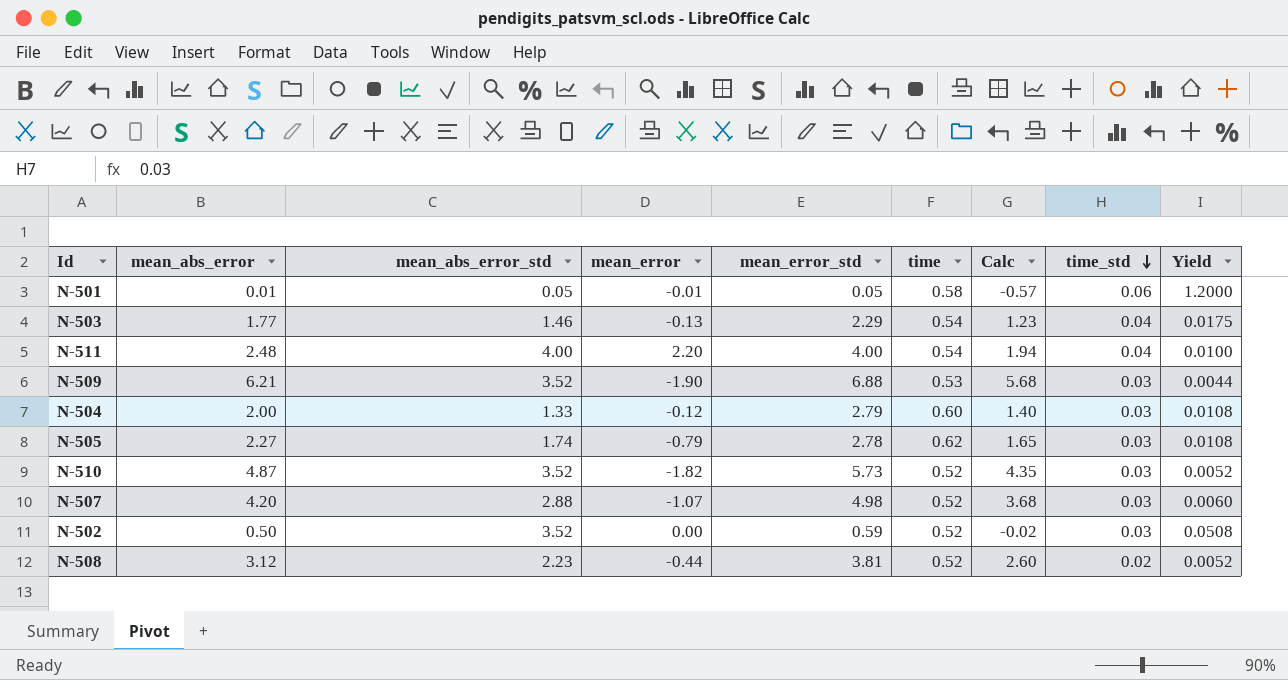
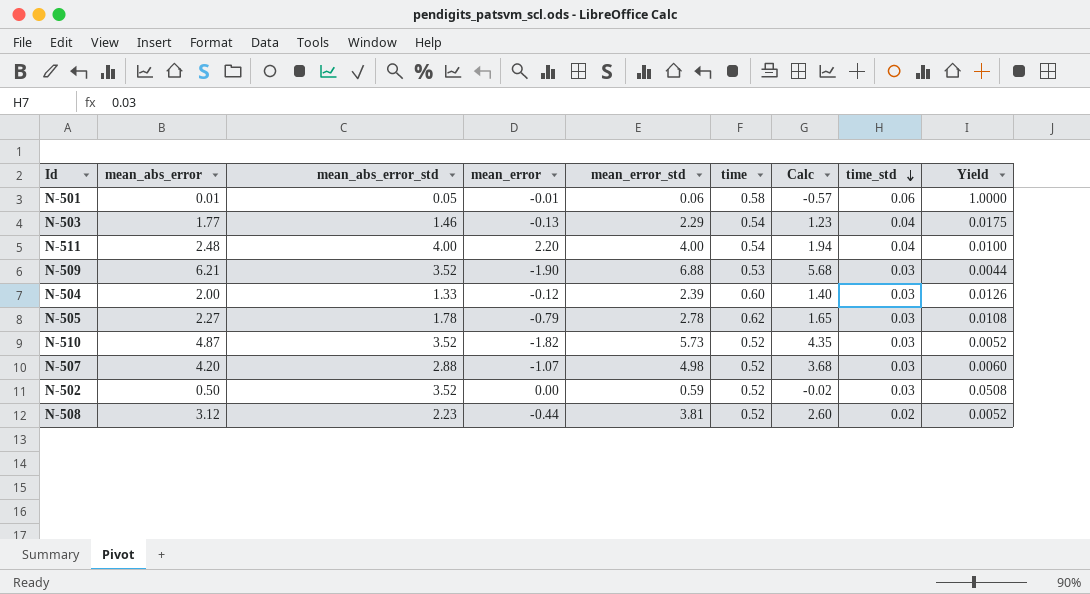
N-501 | mean_error_std: 0.05 -> 0.06
N-501 | Yield: 1.2000 -> 1.0000
N-504 | mean_error_std: 2.79 -> 2.39
N-504 | Yield: 0.0108 -> 0.0126
N-505 | mean_abs_error_std: 1.74 -> 1.78

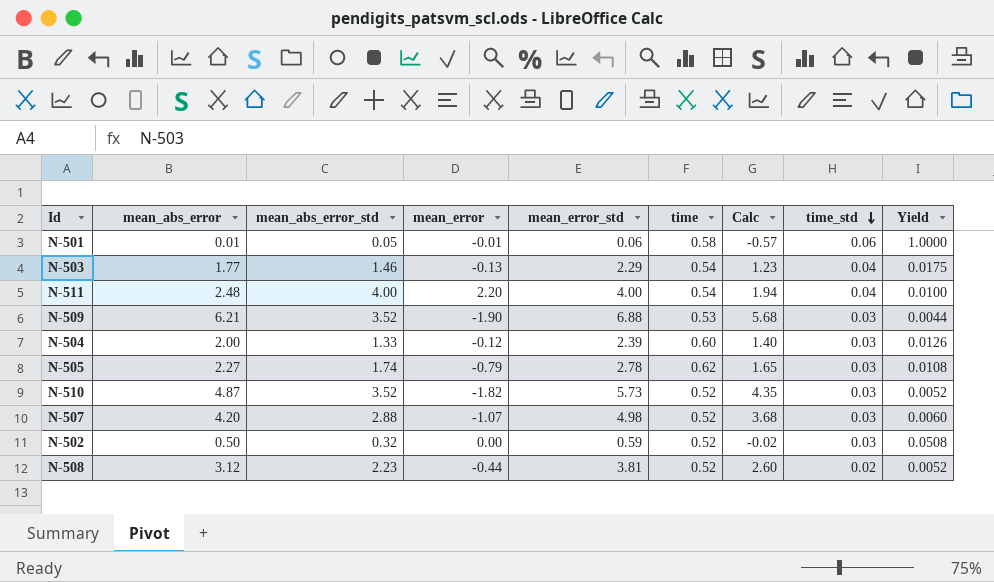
N-505 | mean_abs_error_std: 1.78 -> 1.74
N-502 | mean_abs_error_std: 3.52 -> 0.32

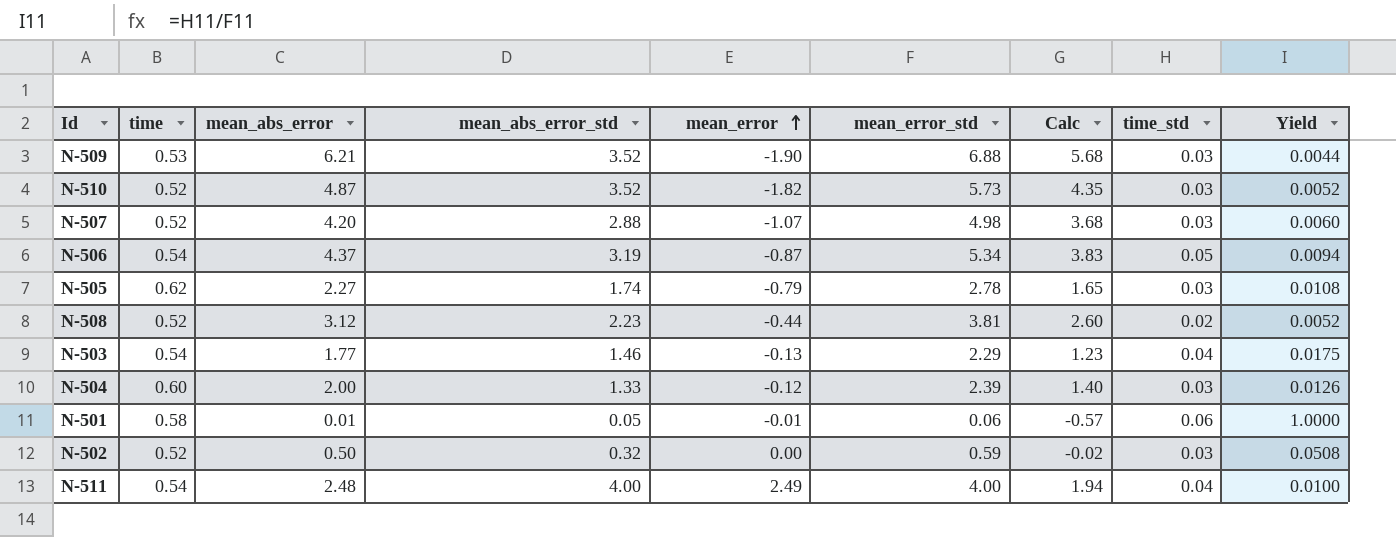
row order: time_std descending -> mean_error ascending
column time | position: 6 -> 2
row N-506: none -> 0.54 | 4.37 | 3.19 | -0.87 | 5.34 | 3.83 | 0.05 | 0.0094
N-511 | mean_error: 2.20 -> 2.49

